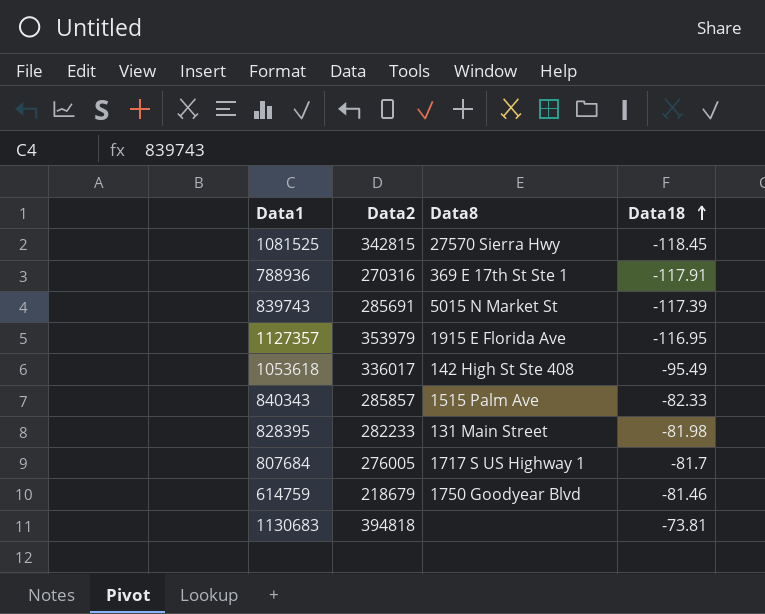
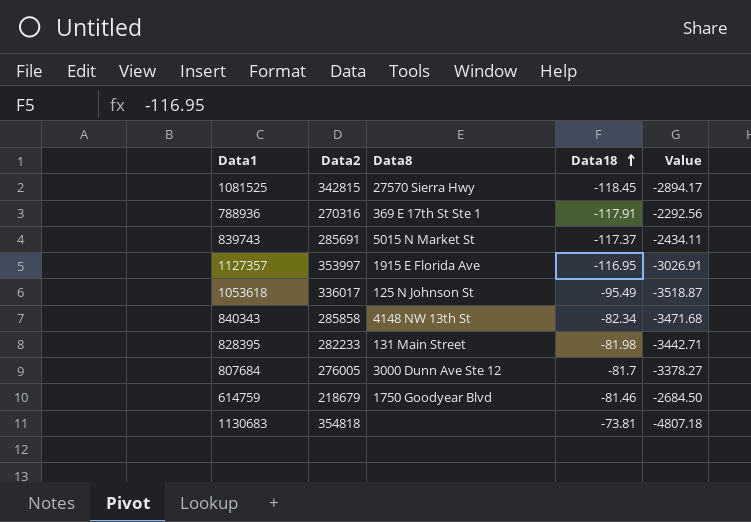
column Value | formula: none -> [Data2] / [Data18]
839743 | Data18: -117.39 -> -117.37
1127357 | Data2: 353979 -> 353997
1053618 | Data8: 142 High St Ste 408 -> 125 N Johnson St
840343 | Data2: 285857 -> 285858
840343 | Data8: 1515 Palm Ave -> 4148 NW 13th St
840343 | Data18: -82.33 -> -82.34
807684 | Data8: 1717 S US Highway 1 -> 3000 Dunn Ave Ste 12
1130683 | Data2: 394818 -> 354818

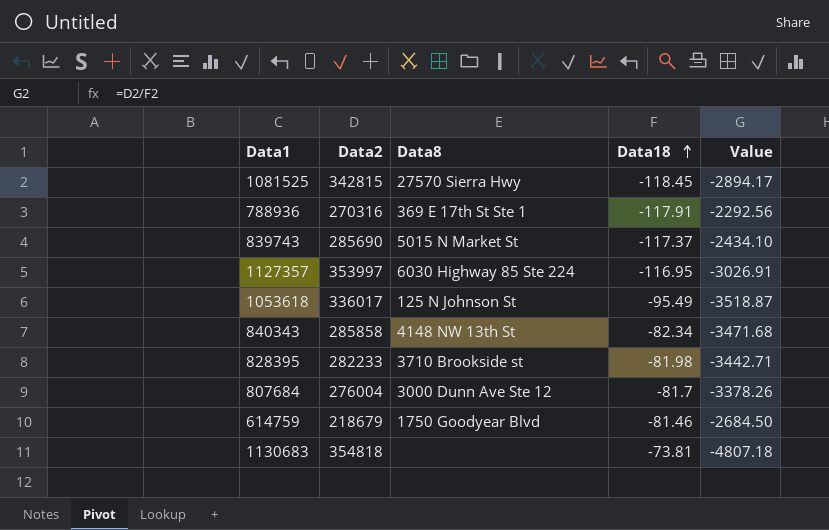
839743 | Data2: 285691 -> 285690
839743 | Value: -2434.11 -> -2434.10
1127357 | Data8: 1915 E Florida Ave -> 6030 Highway 85 Ste 224
828395 | Data8: 131 Main Street -> 3710 Brookside st
807684 | Data2: 276005 -> 276004
807684 | Value: -3378.27 -> -3378.26

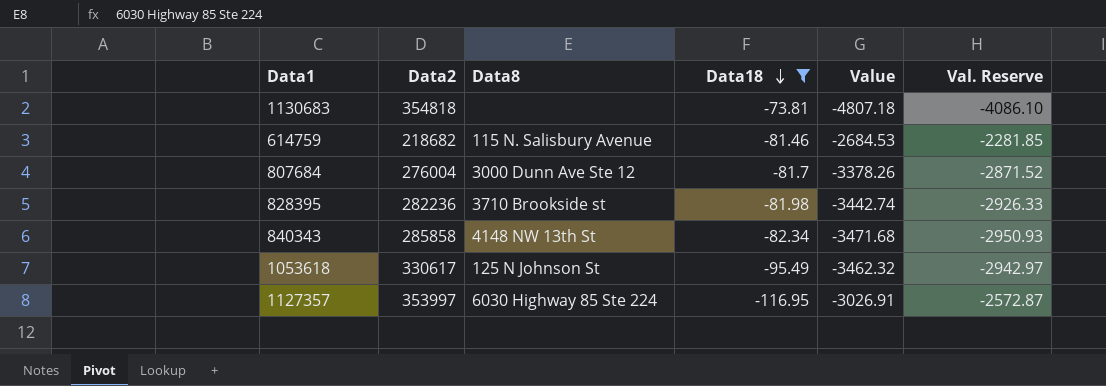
filter: none -> Data18 >= -116.95
row order: Data18 ascending -> Data18 descending
column Val. Reserve | formula: none -> [Value] * 0.85
614759 | Data2: 218679 -> 218682
614759 | Data8: 1750 Goodyear Blvd -> 115 N. Salisbury Avenue
614759 | Value: -2684.50 -> -2684.53
828395 | Data2: 282233 -> 282236
828395 | Value: -3442.71 -> -3442.74
1053618 | Data2: 336017 -> 330617
1053618 | Value: -3518.87 -> -3462.32

